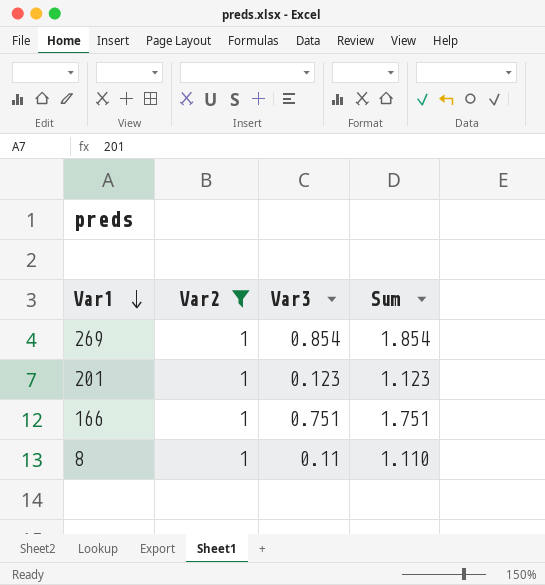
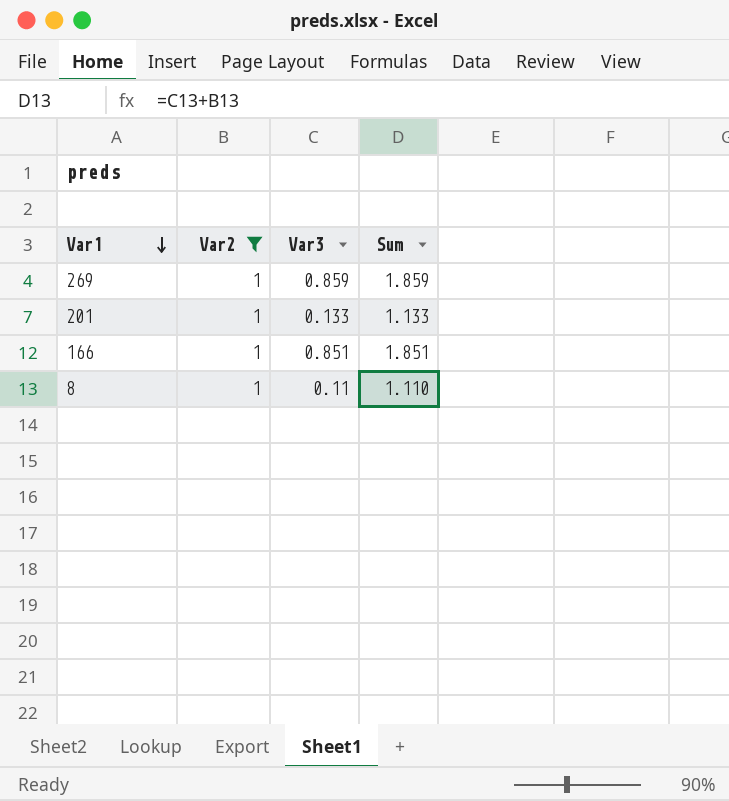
269 | Var3: 0.854 -> 0.859
269 | Sum: 1.854 -> 1.859
201 | Var3: 0.123 -> 0.133
201 | Sum: 1.123 -> 1.133
166 | Var3: 0.751 -> 0.851
166 | Sum: 1.751 -> 1.851

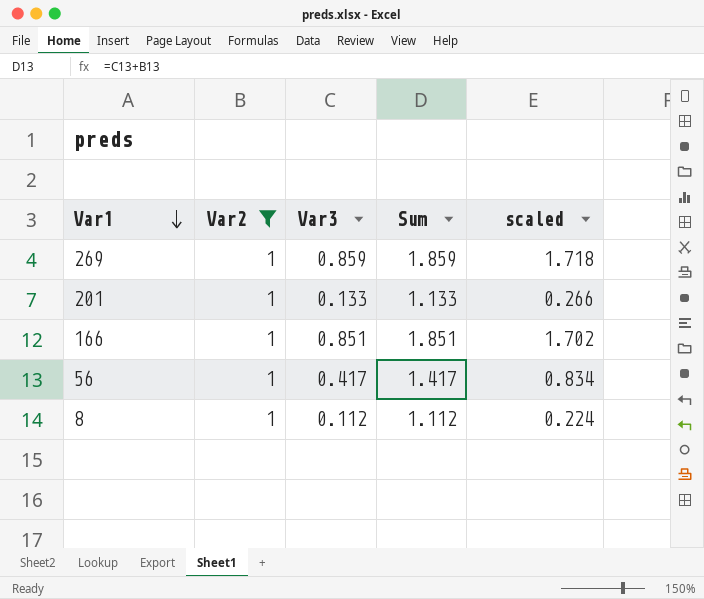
column scaled | formula: none -> [Var3] * 2
row 56: none -> 1 | 0.417 | 1.417 | 0.834
8 | Var3: 0.11 -> 0.112
8 | Sum: 1.110 -> 1.112

